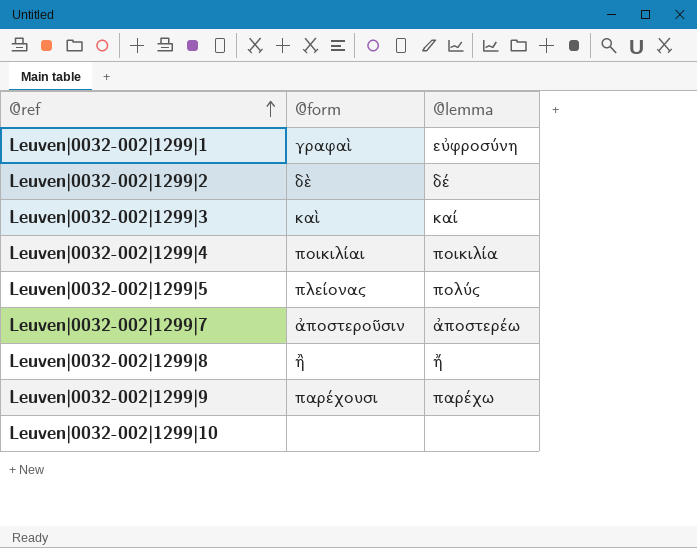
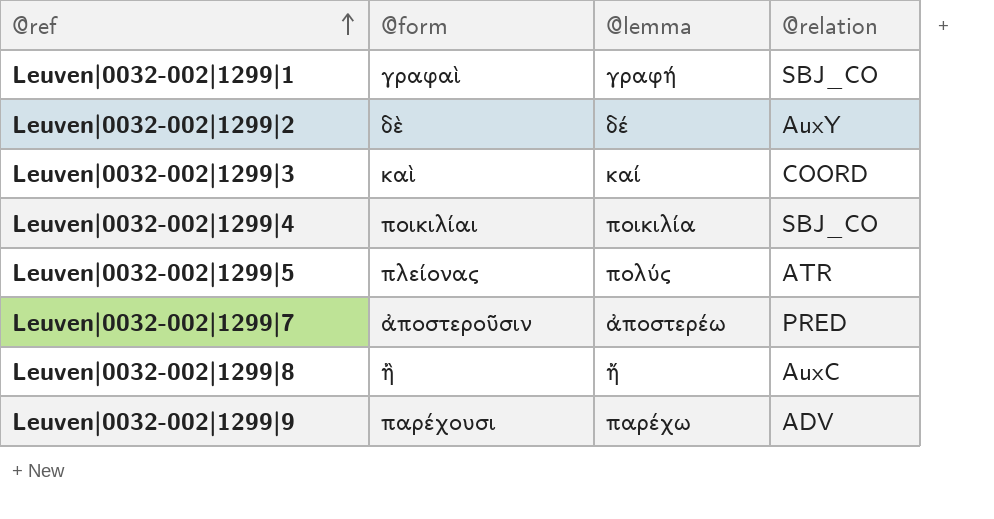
column @relation | position: none -> 4
row Leuven|0032-002|1299|10: none | none -> none
Leuven|0032-002|1299|1 | @lemma: εὐφροσύνη -> γραφή

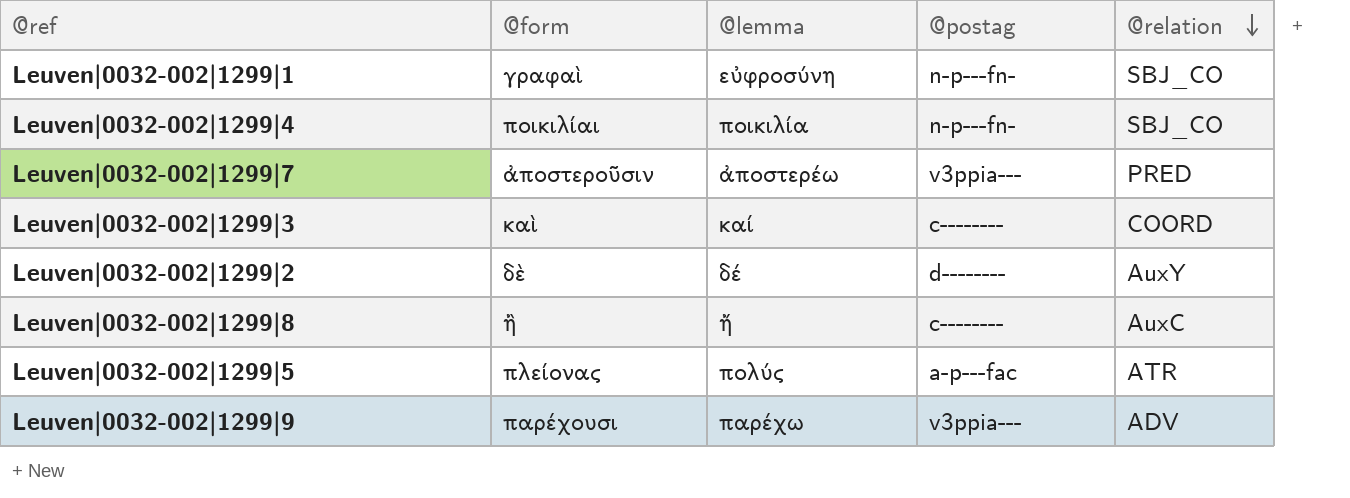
row order: @ref ascending -> @relation descending
column @postag | position: none -> 4
Leuven|0032-002|1299|1 | @lemma: γραφή -> εὐφροσύνη

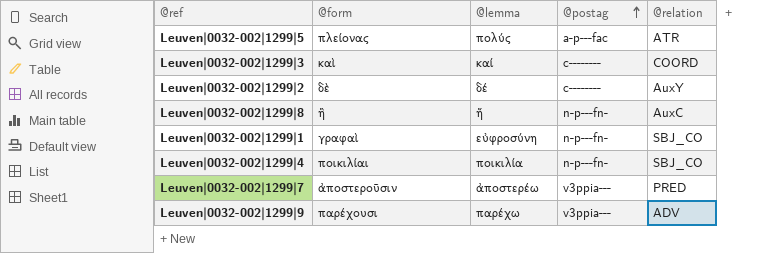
row order: @relation descending -> @postag ascending
Leuven|0032-002|1299|2 | @postag: d-------- -> c--------
Leuven|0032-002|1299|8 | @postag: c-------- -> n-p---fn-

